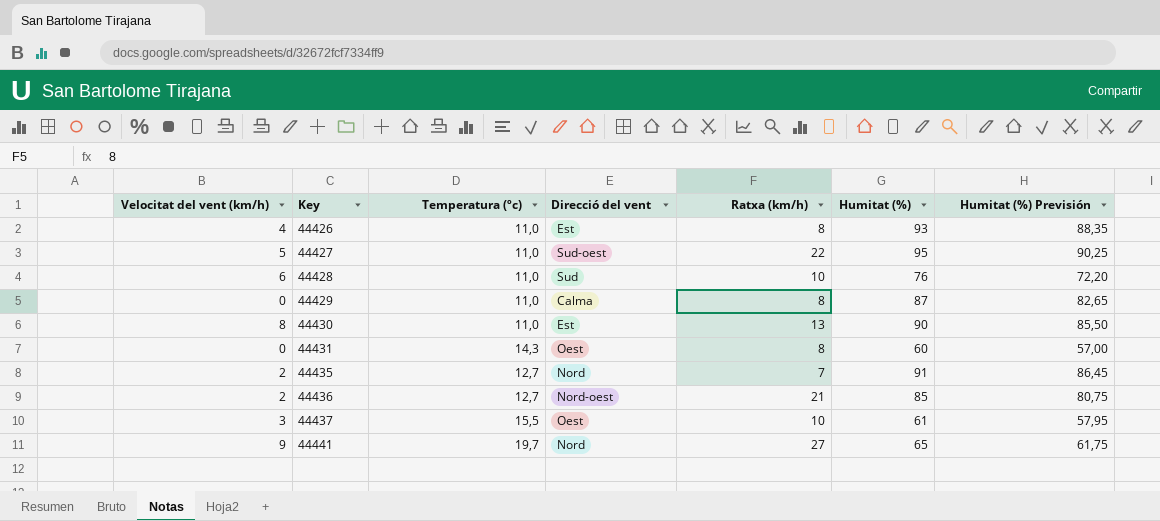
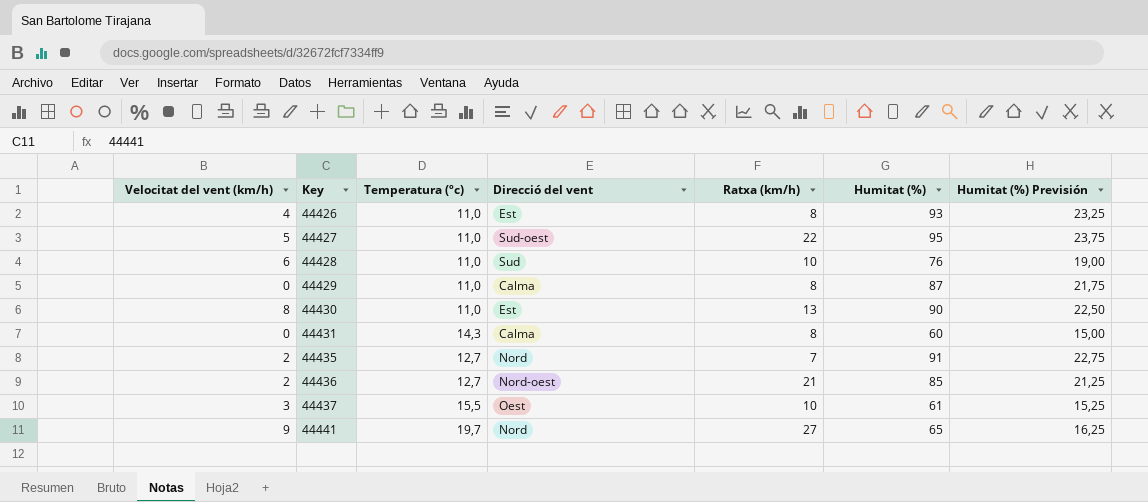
column Humitat (%) Previsión | formula: [Humitat (%)] * 0,95 -> [Humitat (%)] * 0,25
44431 | Direcció del vent: Oest -> Calma

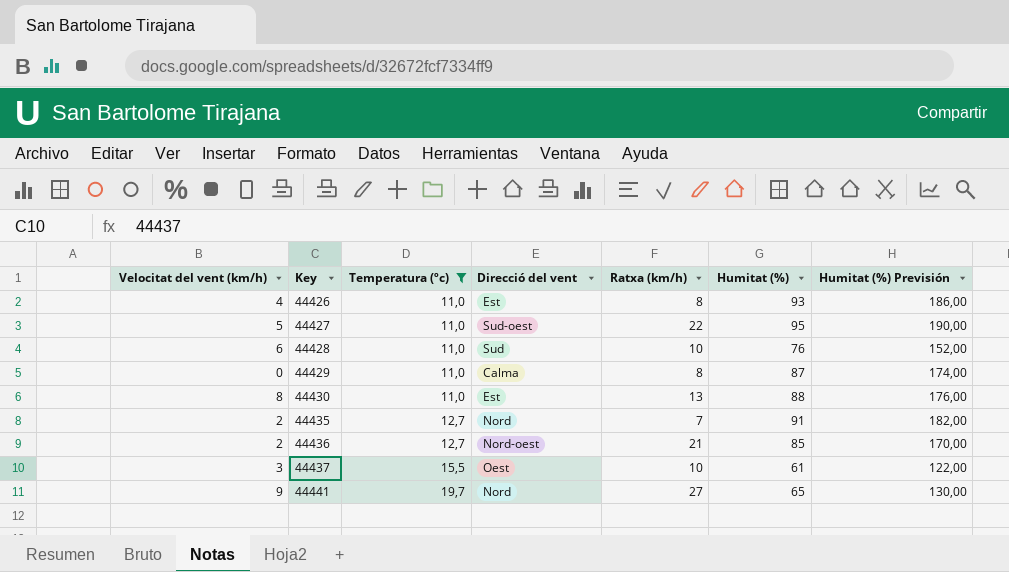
filter: none -> Temperatura (ºc) != 14,3
column Humitat (%) Previsión | formula: [Humitat (%)] * 0,25 -> [Humitat (%)] * 2
44430 | Humitat (%): 90 -> 88

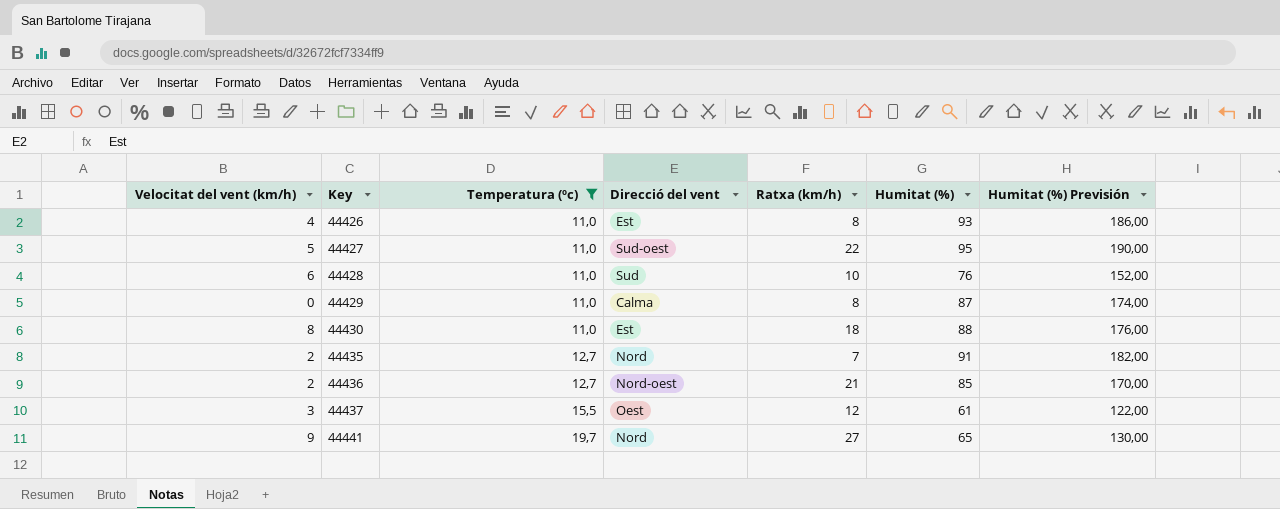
44430 | Ratxa (km/h): 13 -> 18
44437 | Ratxa (km/h): 10 -> 12

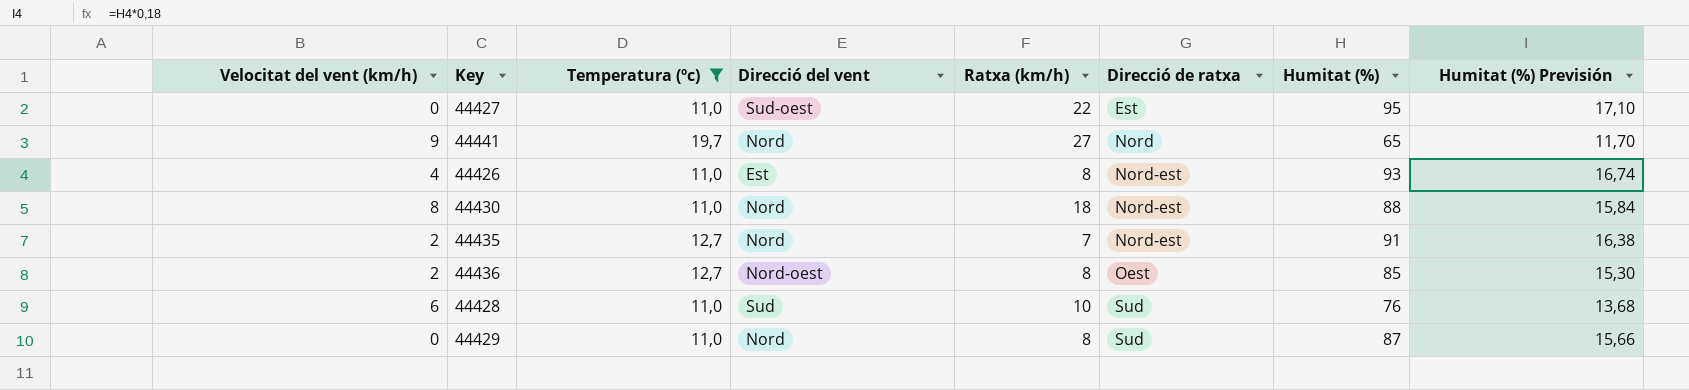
row order: Key ascending -> Direcció de ratxa ascending
column Direcció de ratxa | position: none -> 6
column Humitat (%) Previsión | formula: [Humitat (%)] * 2 -> [Humitat (%)] * 0,18
row 44437: 3 | 15,5 | Oest | 12 | 61 | 122,00 -> none
44427 | Velocitat del vent (km/h): 5 -> 0
44430 | Direcció del vent: Est -> Nord
44436 | Ratxa (km/h): 21 -> 8
44429 | Direcció del vent: Calma -> Nord

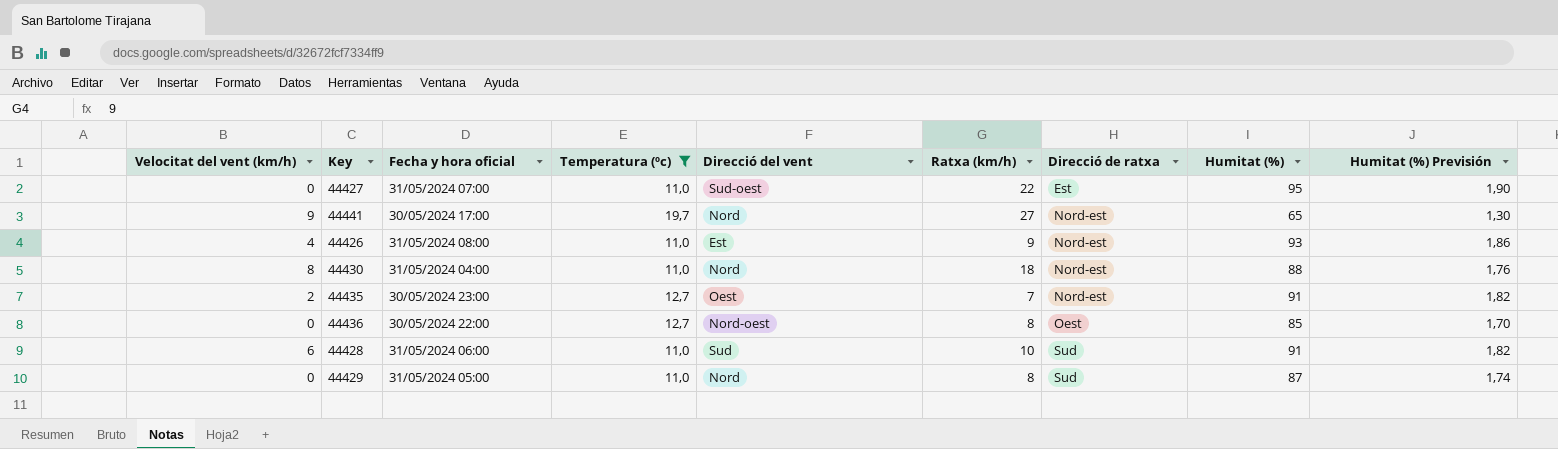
column Fecha y hora oficial | position: none -> 3
column Humitat (%) Previsión | formula: [Humitat (%)] * 0,18 -> [Humitat (%)] * 0,02
44441 | Direcció de ratxa: Nord -> Nord-est
44426 | Ratxa (km/h): 8 -> 9
44435 | Direcció del vent: Nord -> Oest
44436 | Velocitat del vent (km/h): 2 -> 0
44428 | Humitat (%): 76 -> 91

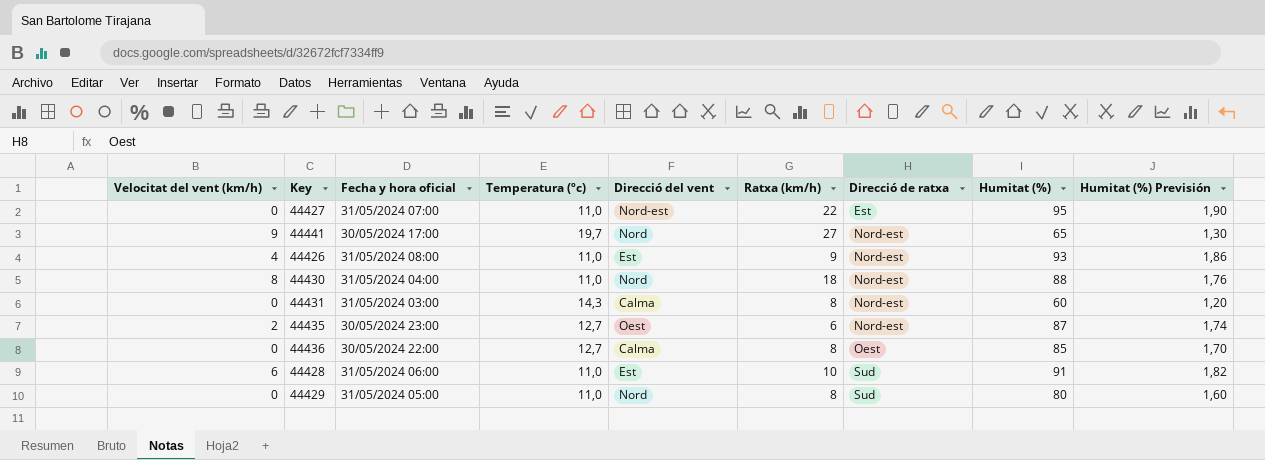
filter: Temperatura (ºc) != 14,3 -> none
44427 | Direcció del vent: Sud-oest -> Nord-est
44435 | Ratxa (km/h): 7 -> 6
44435 | Humitat (%): 91 -> 87
44435 | Humitat (%) Previsión: 1,82 -> 1,74
44436 | Direcció del vent: Nord-oest -> Calma
44428 | Direcció del vent: Sud -> Est
44429 | Humitat (%): 87 -> 80
44429 | Humitat (%) Previsión: 1,74 -> 1,60

